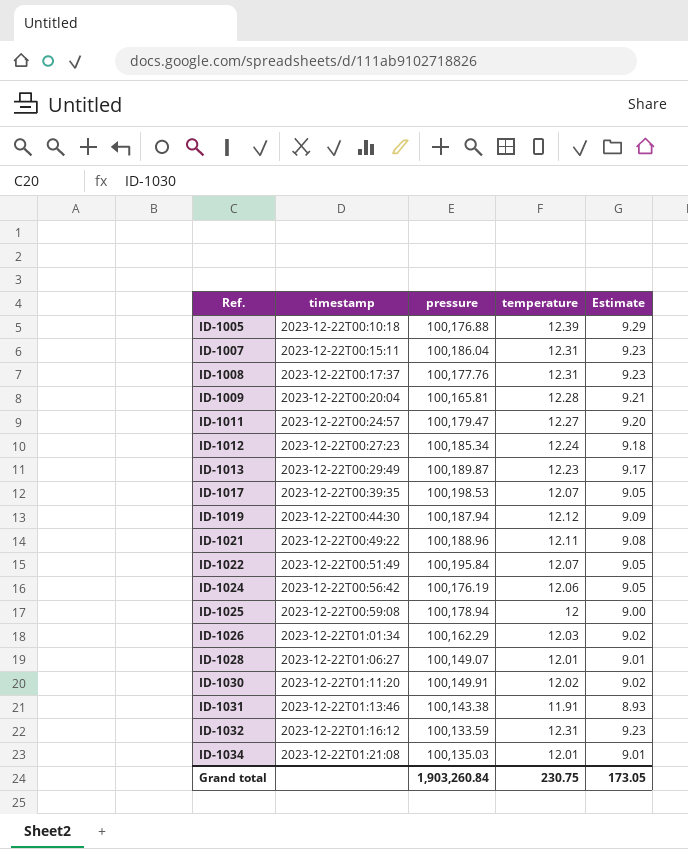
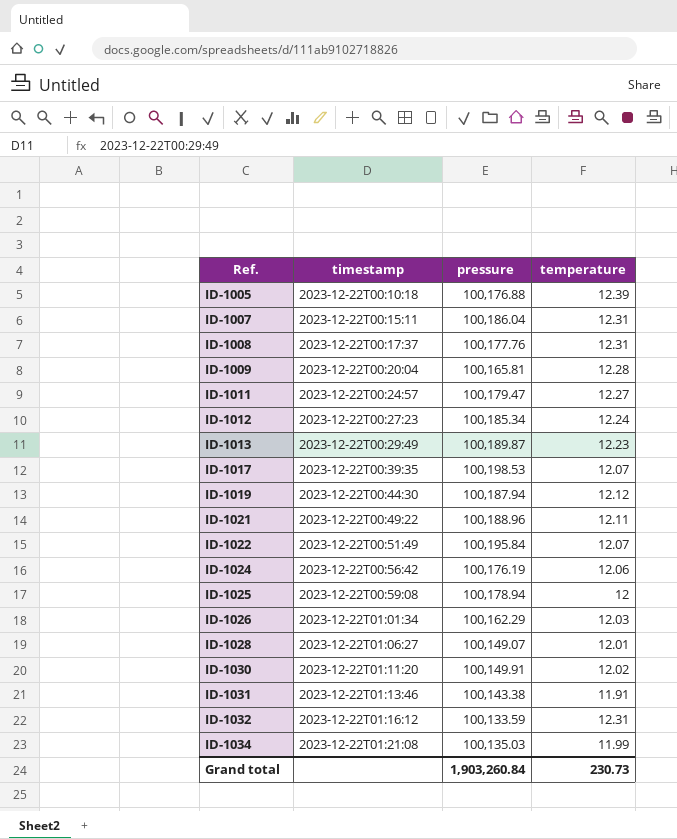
column Estimate | formula: [temperature] * 0.75 -> none
ID-1034 | temperature: 12.01 -> 11.99
Grand total | temperature: 230.75 -> 230.73

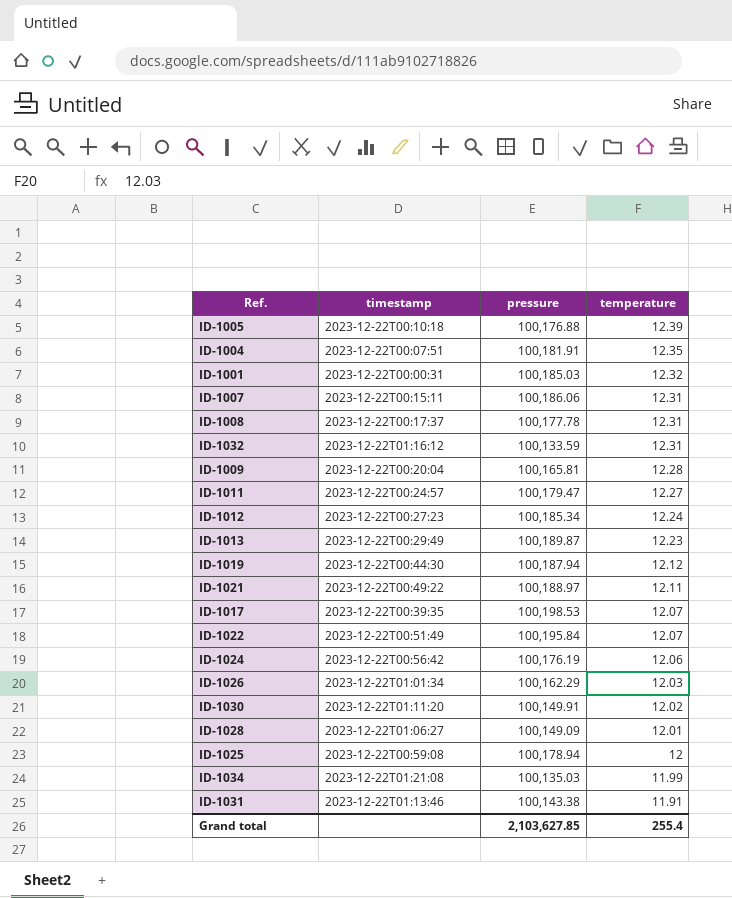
row order: Ref. ascending -> temperature descending
row ID-1004: none -> 2023-12-22T00:07:51 | 100,181.91 | 12.35
row ID-1001: none -> 2023-12-22T00:00:31 | 100,185.03 | 12.32
ID-1007 | pressure: 100,186.04 -> 100,186.06
ID-1008 | pressure: 100,177.76 -> 100,177.78
ID-1021 | pressure: 100,188.96 -> 100,188.97
ID-1028 | pressure: 100,149.07 -> 100,149.09
Grand total | pressure: 1,903,260.84 -> 2,103,627.85
Grand total | temperature: 230.73 -> 255.4

